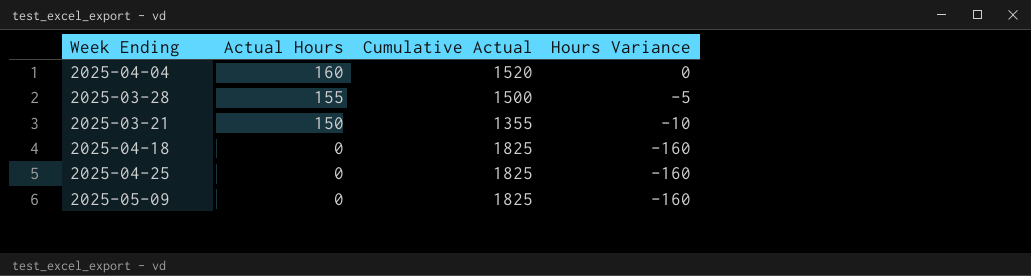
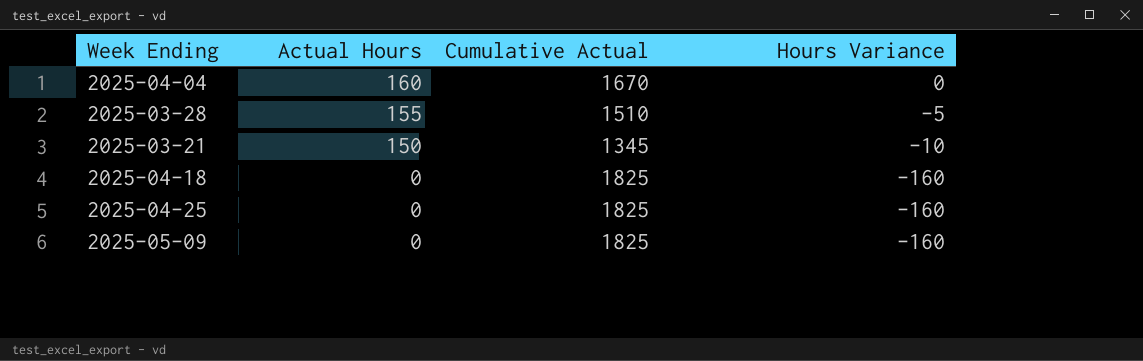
2025-04-04 | Cumulative Actual: 1520 -> 1670
2025-03-28 | Cumulative Actual: 1500 -> 1510
2025-03-21 | Cumulative Actual: 1355 -> 1345

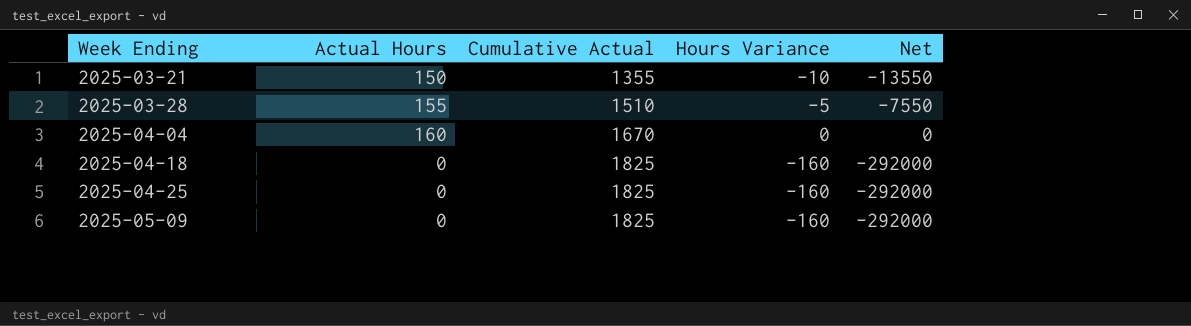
row order: Actual Hours descending -> Week Ending ascending
column Net | formula: none -> [Cumulative Actual] * [Hours Variance]
2025-03-21 | Cumulative Actual: 1345 -> 1355

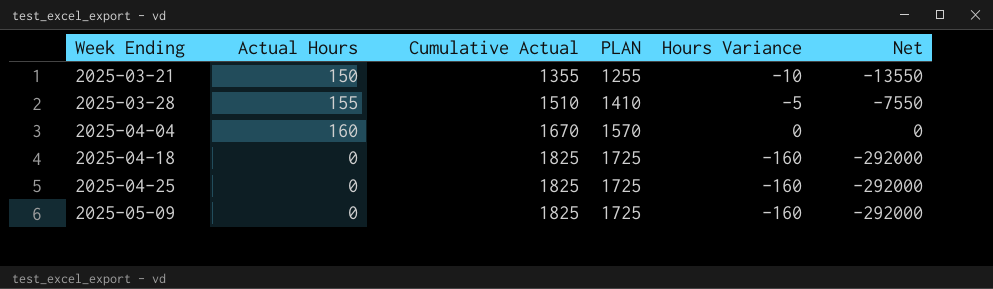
column PLAN | formula: none -> [Cumulative Actual] - 100

